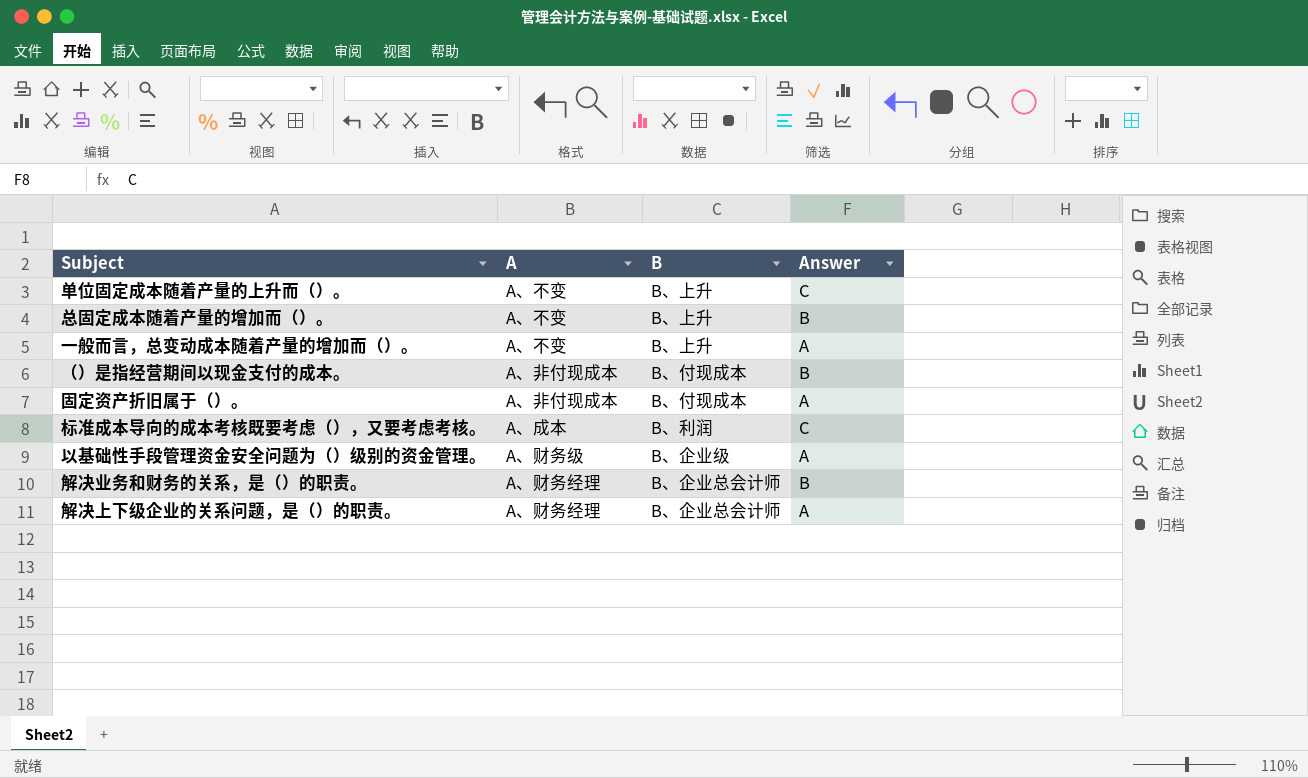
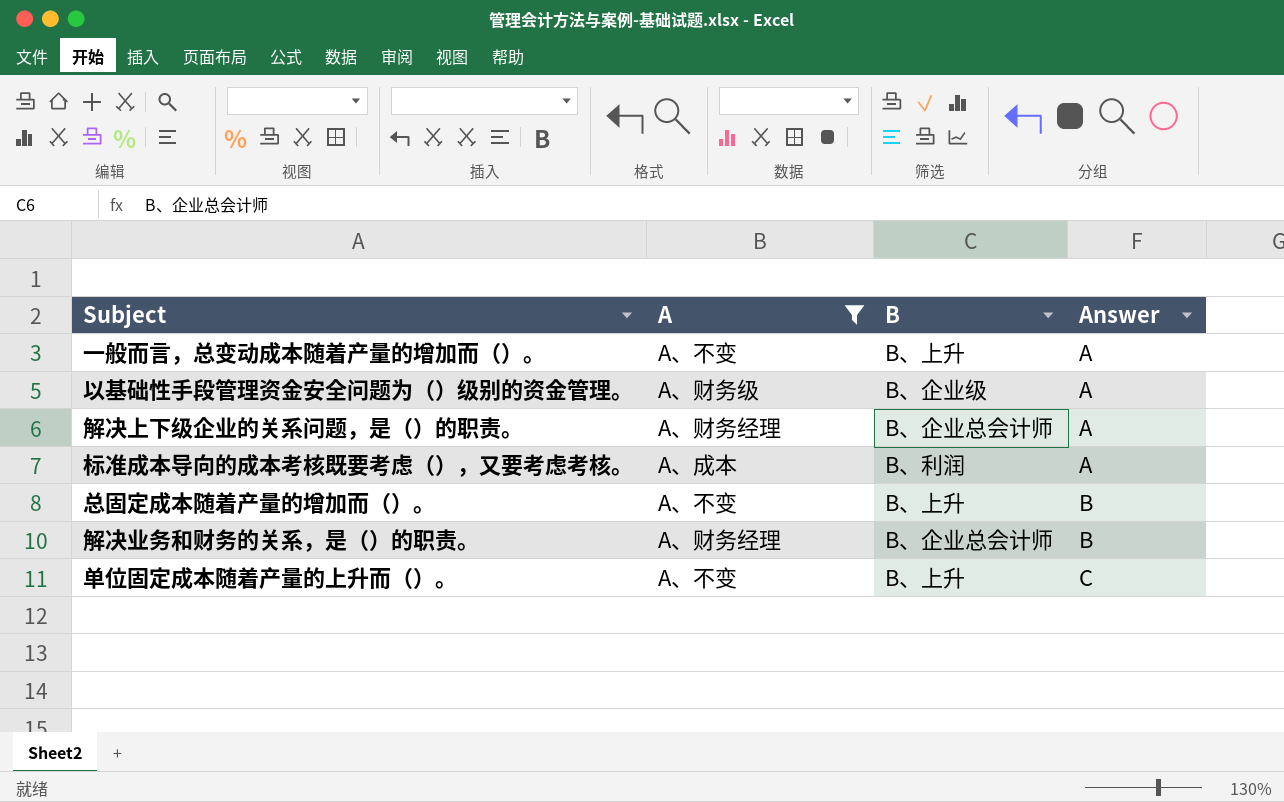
filter: none -> A != A、非付现成本
row order: none -> Answer ascending
标准成本导向的成本考核既要考虑（），又要考虑考核。 | Answer: C -> A

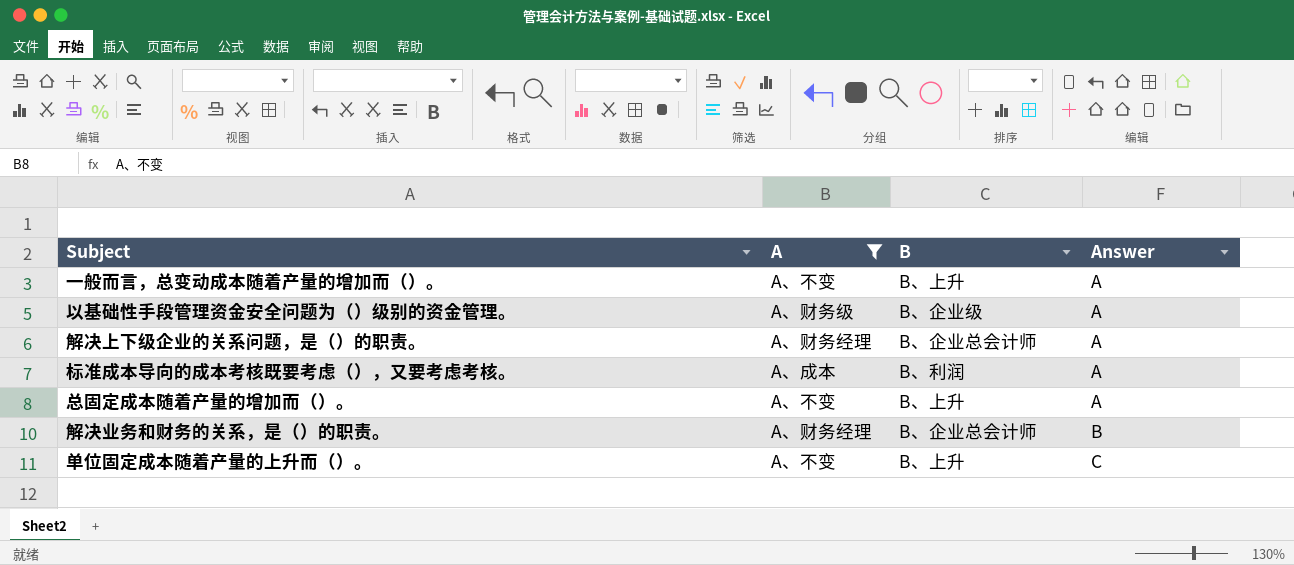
总固定成本随着产量的增加而（）。 | Answer: B -> A

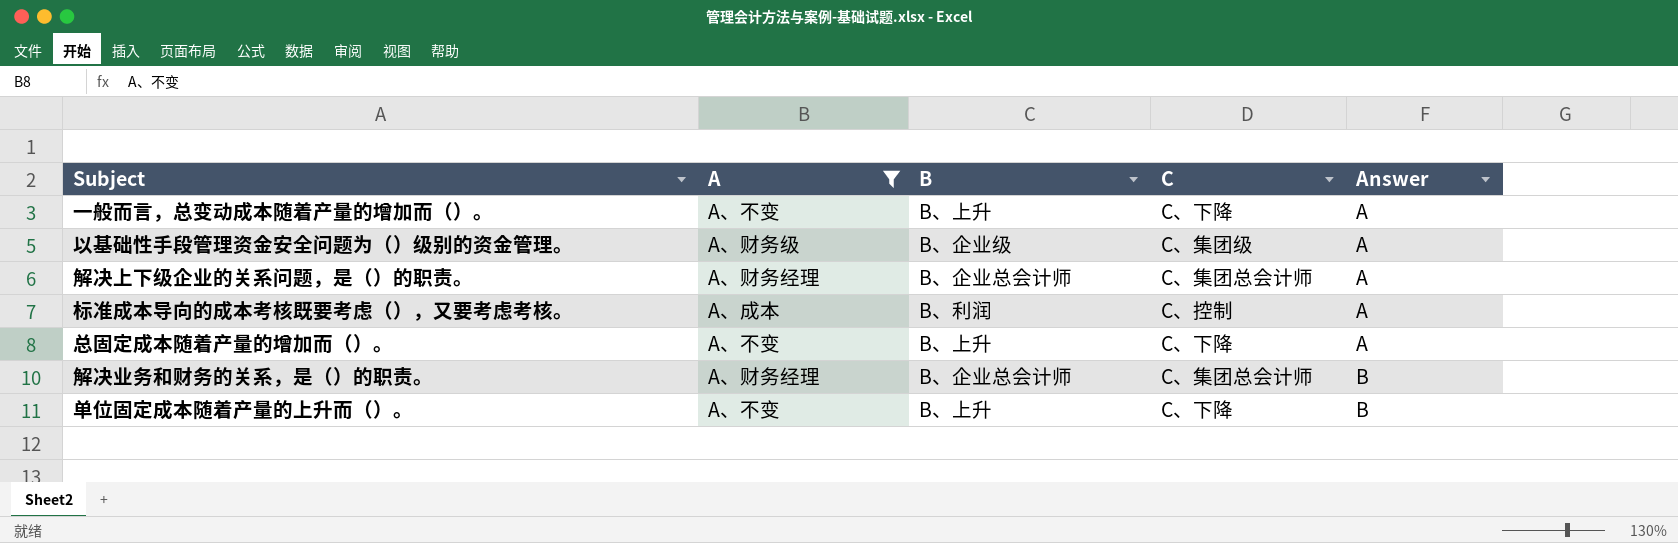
column C | position: none -> 4
单位固定成本随着产量的上升而（）。 | Answer: C -> B

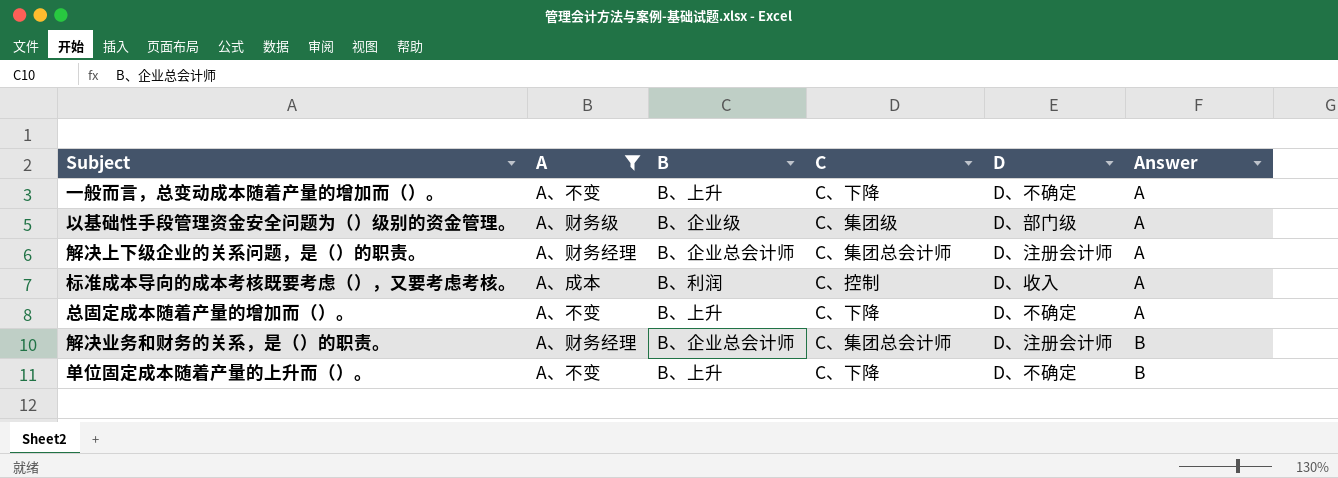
column D | position: none -> 5

